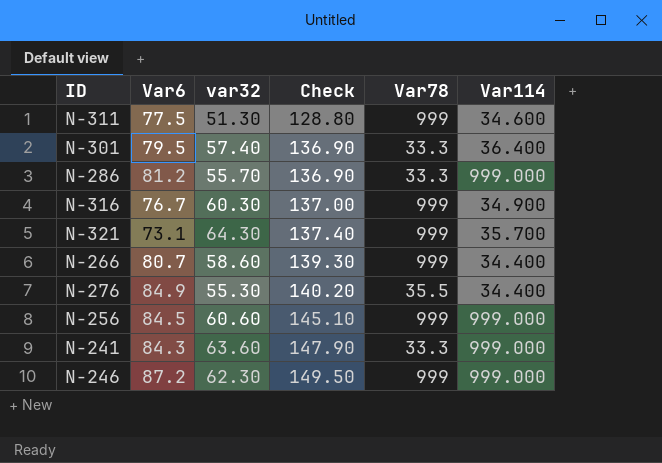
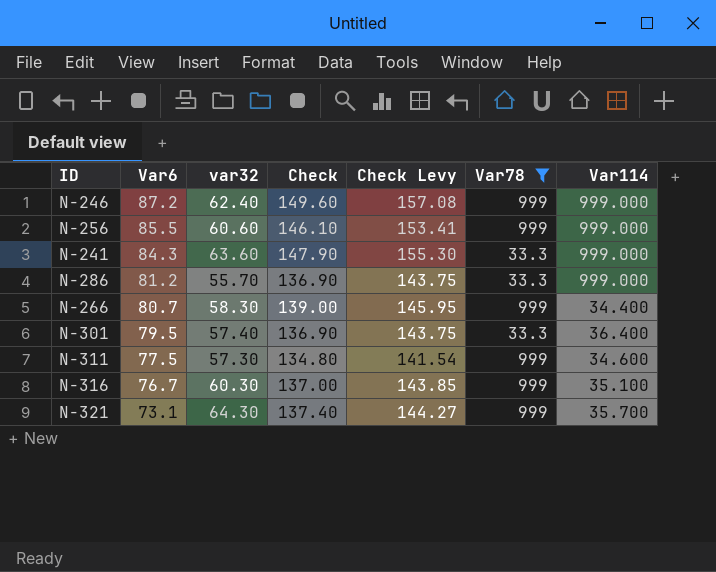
filter: none -> Var78 != 35.5
row order: Check ascending -> Var6 descending
column Check Levy | formula: none -> [Check] * 1.05
N-246 | var32: 62.30 -> 62.40
N-246 | Check: 149.50 -> 149.60
N-256 | Var6: 84.5 -> 85.5
N-256 | Check: 145.10 -> 146.10
N-266 | var32: 58.60 -> 58.30
N-266 | Check: 139.30 -> 139.00
N-311 | var32: 51.30 -> 57.30
N-311 | Check: 128.80 -> 134.80
N-316 | Var114: 34.900 -> 35.100

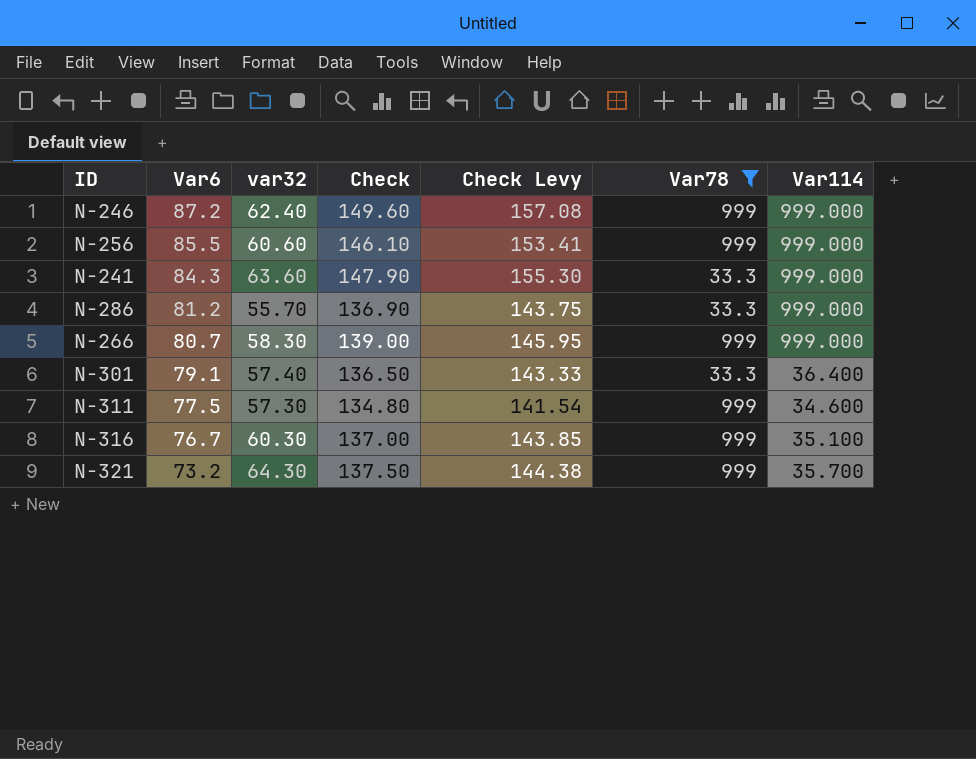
N-266 | Var114: 34.400 -> 999.000
N-301 | Var6: 79.5 -> 79.1
N-301 | Check: 136.90 -> 136.50
N-301 | Check Levy: 143.75 -> 143.33
N-321 | Var6: 73.1 -> 73.2
N-321 | Check: 137.40 -> 137.50
N-321 | Check Levy: 144.27 -> 144.38

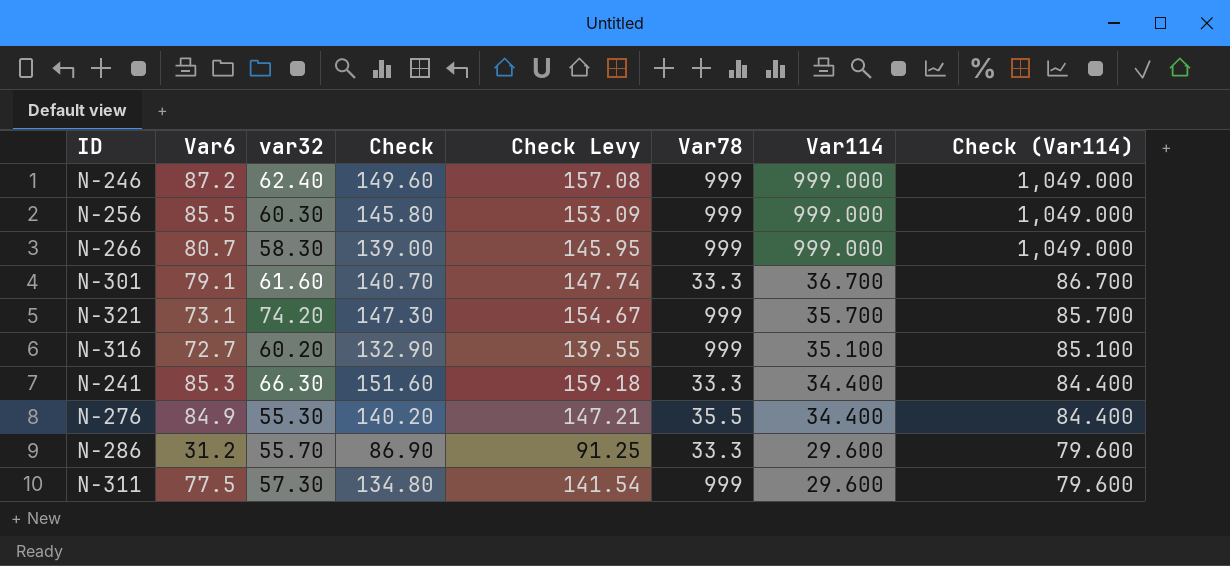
filter: Var78 != 35.5 -> none
row order: Var6 descending -> Var114 descending
column Check (Var114) | formula: none -> [Var114] + 50
N-256 | var32: 60.60 -> 60.30
N-256 | Check: 146.10 -> 145.80
N-256 | Check Levy: 153.41 -> 153.09
N-301 | var32: 57.40 -> 61.60
N-301 | Check: 136.50 -> 140.70
N-301 | Check Levy: 143.33 -> 147.74
N-301 | Var114: 36.400 -> 36.700
N-321 | Var6: 73.2 -> 73.1
N-321 | var32: 64.30 -> 74.20
N-321 | Check: 137.50 -> 147.30
N-321 | Check Levy: 144.38 -> 154.67
N-316 | Var6: 76.7 -> 72.7
N-316 | var32: 60.30 -> 60.20
N-316 | Check: 137.00 -> 132.90
N-316 | Check Levy: 143.85 -> 139.55
N-241 | Var6: 84.3 -> 85.3
N-241 | var32: 63.60 -> 66.30
N-241 | Check: 147.90 -> 151.60
N-241 | Check Levy: 155.30 -> 159.18
N-241 | Var114: 999.000 -> 34.400
N-286 | Var6: 81.2 -> 31.2
N-286 | Check: 136.90 -> 86.90
N-286 | Check Levy: 143.75 -> 91.25
N-286 | Var114: 999.000 -> 29.600
N-311 | Var114: 34.600 -> 29.600

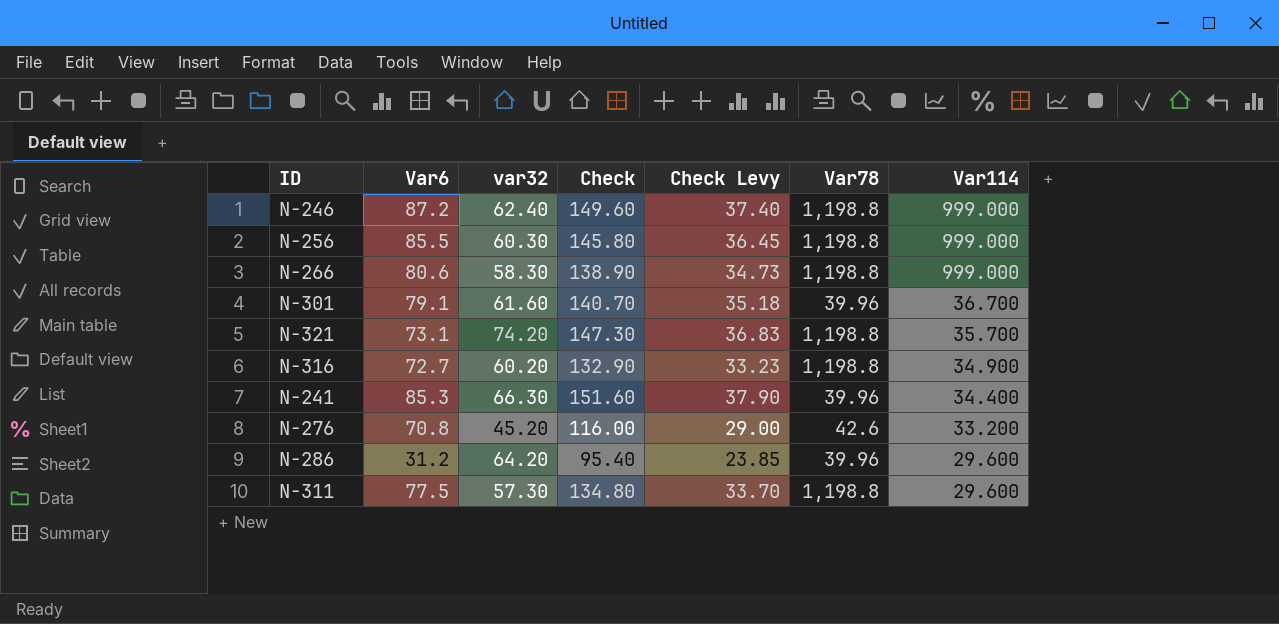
column Check (Var114) | formula: [Var114] + 50 -> none
column Check Levy | formula: [Check] * 1.05 -> [Check] * 0.25
N-246 | Var78: 999 -> 1,198.8
N-256 | Var78: 999 -> 1,198.8
N-266 | Var6: 80.7 -> 80.6
N-266 | Check: 139.00 -> 138.90
N-266 | Var78: 999 -> 1,198.8
N-301 | Var78: 33.3 -> 39.96
N-321 | Var78: 999 -> 1,198.8
N-316 | Var78: 999 -> 1,198.8
N-316 | Var114: 35.100 -> 34.900
N-241 | Var78: 33.3 -> 39.96
N-276 | Var6: 84.9 -> 70.8
N-276 | var32: 55.30 -> 45.20
N-276 | Check: 140.20 -> 116.00
N-276 | Var78: 35.5 -> 42.6
N-276 | Var114: 34.400 -> 33.200
N-286 | var32: 55.70 -> 64.20
N-286 | Check: 86.90 -> 95.40
N-286 | Var78: 33.3 -> 39.96
N-311 | Var78: 999 -> 1,198.8

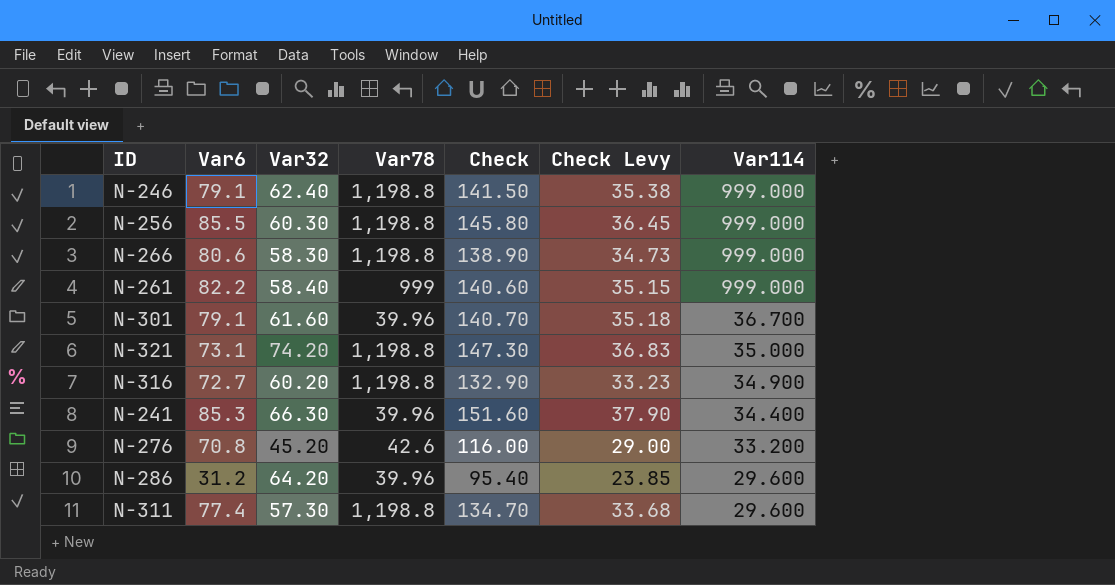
column name: var32 -> Var32
column Var78 | position: 6 -> 4
N-246 | Var6: 87.2 -> 79.1
N-246 | Check: 149.60 -> 141.50
N-246 | Check Levy: 37.40 -> 35.38
row N-261: none -> 82.2 | 58.40 | 999 | 140.60 | 35.15 | 999.000
N-321 | Var114: 35.700 -> 35.000
N-311 | Var6: 77.5 -> 77.4
N-311 | Check: 134.80 -> 134.70
N-311 | Check Levy: 33.70 -> 33.68

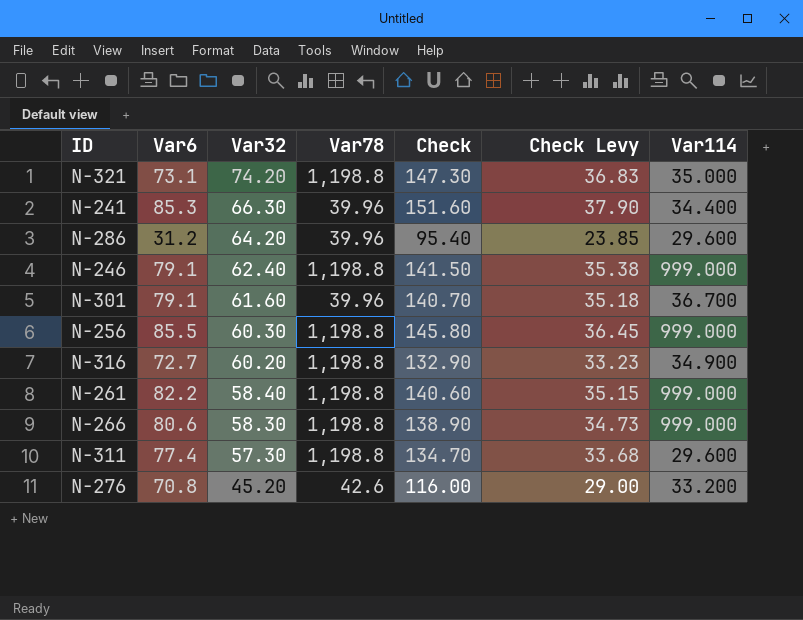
row order: Var114 descending -> Var32 descending
N-261 | Var78: 999 -> 1,198.8

